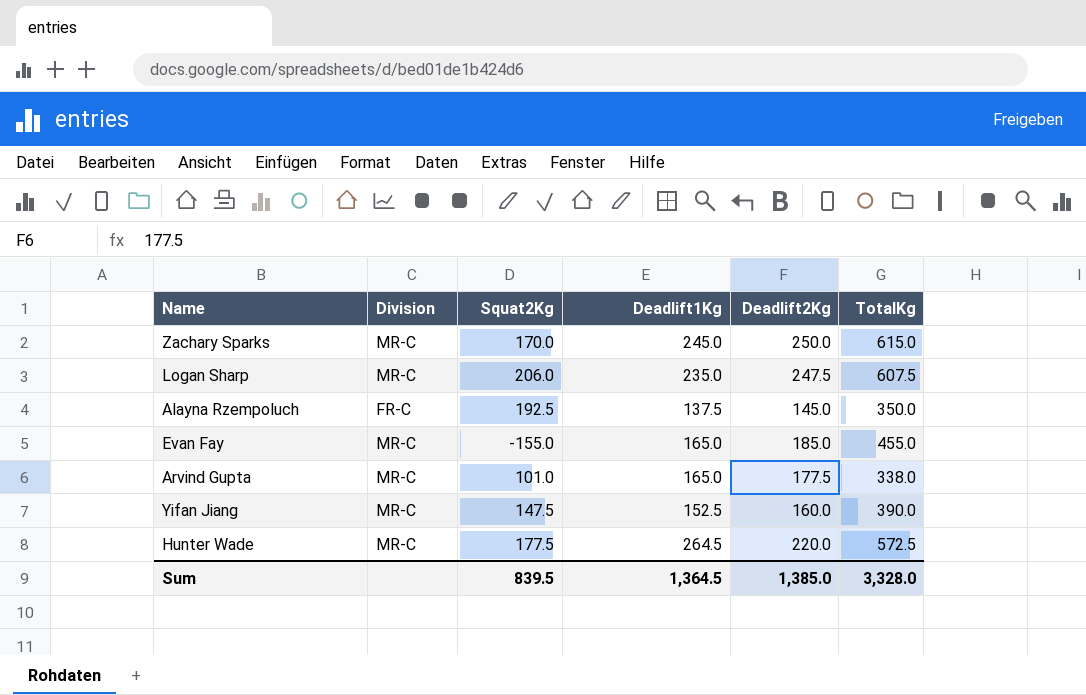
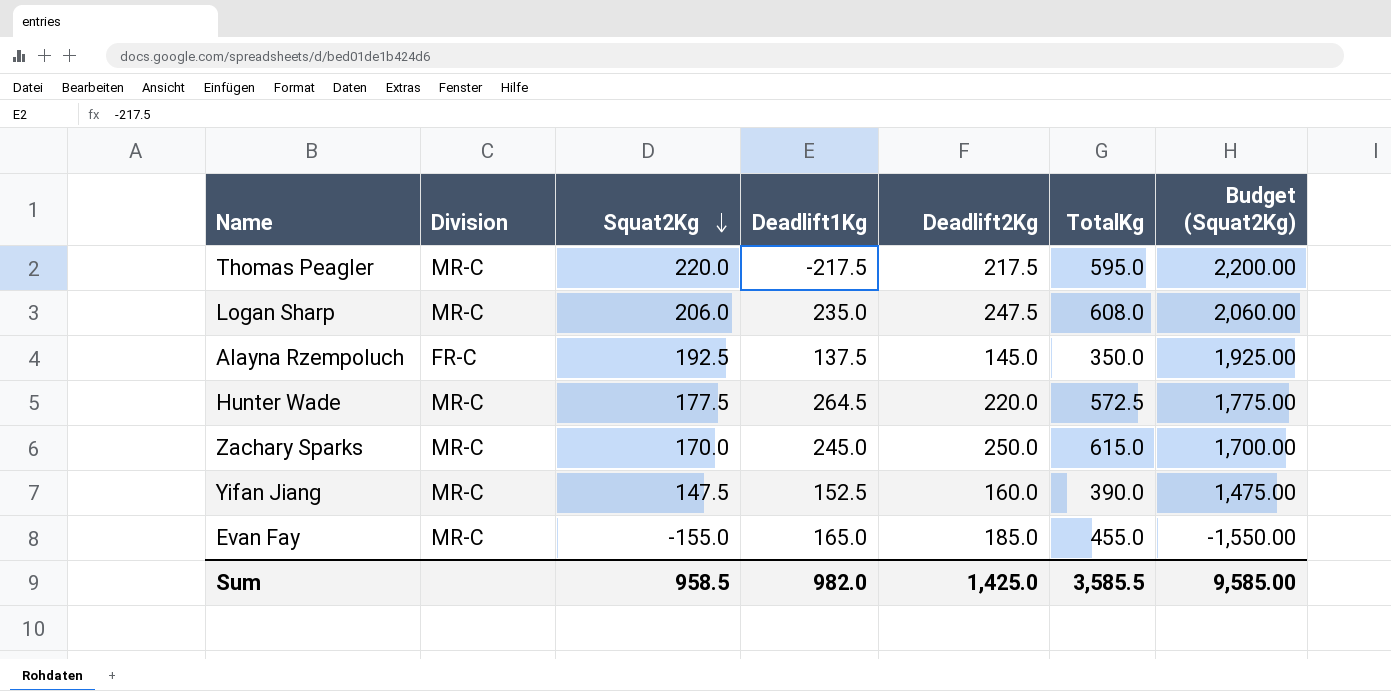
row order: none -> Squat2Kg descending
column Budget (Squat2Kg) | formula: none -> [Squat2Kg] * 10
row Arvind Gupta: MR-C | 101.0 | 165.0 | 177.5 | 338.0 -> none
row Thomas Peagler: none -> MR-C | 220.0 | -217.5 | 217.5 | 595.0 | 2,200.00
Logan Sharp | TotalKg: 607.5 -> 608.0
Sum | Squat2Kg: 839.5 -> 958.5
Sum | Deadlift1Kg: 1,364.5 -> 982.0
Sum | Deadlift2Kg: 1,385.0 -> 1,425.0
Sum | TotalKg: 3,328.0 -> 3,585.5

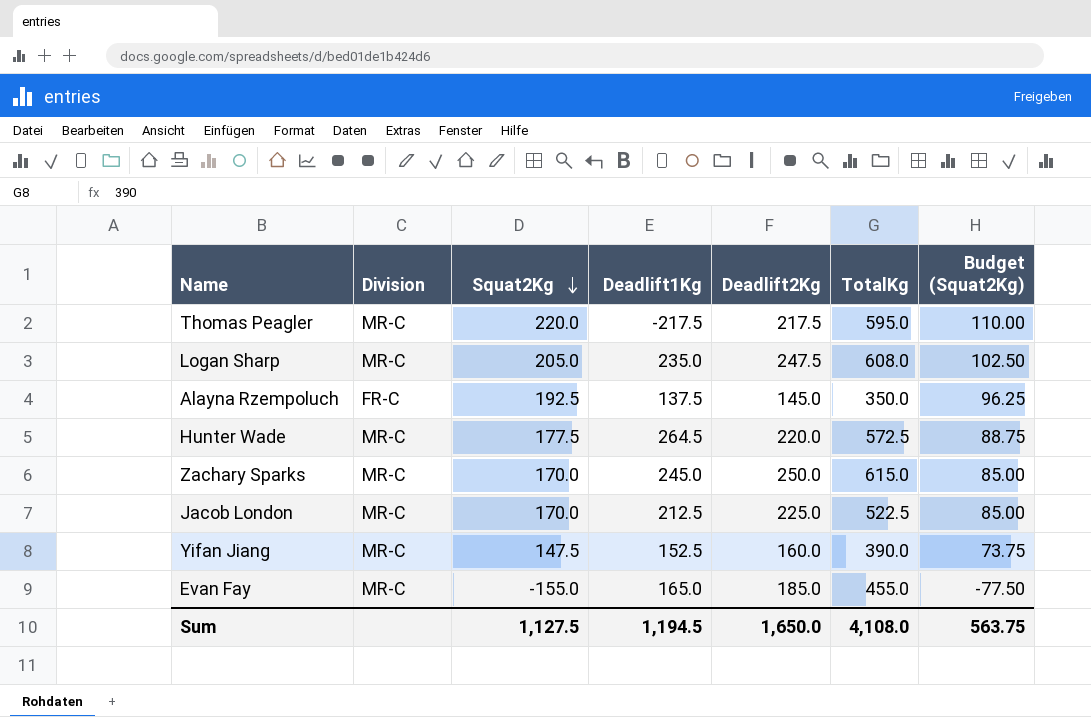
column Budget (Squat2Kg) | formula: [Squat2Kg] * 10 -> [Squat2Kg] * 0.5
Logan Sharp | Squat2Kg: 206.0 -> 205.0
row Jacob London: none -> MR-C | 170.0 | 212.5 | 225.0 | 522.5 | 85.00
Sum | Squat2Kg: 958.5 -> 1,127.5
Sum | Deadlift1Kg: 982.0 -> 1,194.5
Sum | Deadlift2Kg: 1,425.0 -> 1,650.0
Sum | TotalKg: 3,585.5 -> 4,108.0
Sum | Budget (Squat2Kg): 9,585.00 -> 563.75

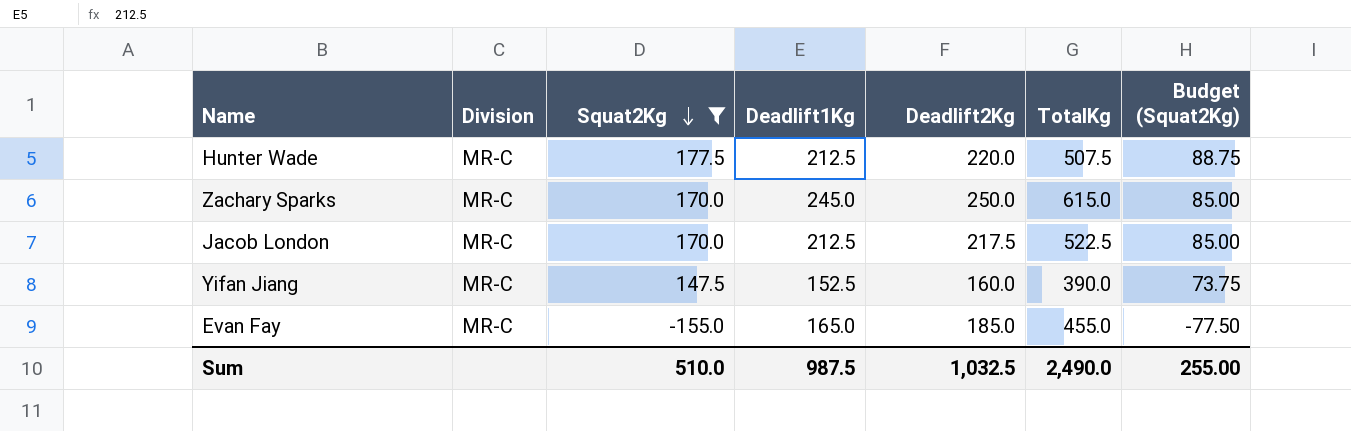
filter: none -> Squat2Kg <= 177.5
Hunter Wade | Deadlift1Kg: 264.5 -> 212.5
Hunter Wade | TotalKg: 572.5 -> 507.5
Jacob London | Deadlift2Kg: 225.0 -> 217.5
Sum | Squat2Kg: 1,127.5 -> 510.0
Sum | Deadlift1Kg: 1,194.5 -> 987.5
Sum | Deadlift2Kg: 1,650.0 -> 1,032.5
Sum | TotalKg: 4,108.0 -> 2,490.0
Sum | Budget (Squat2Kg): 563.75 -> 255.00

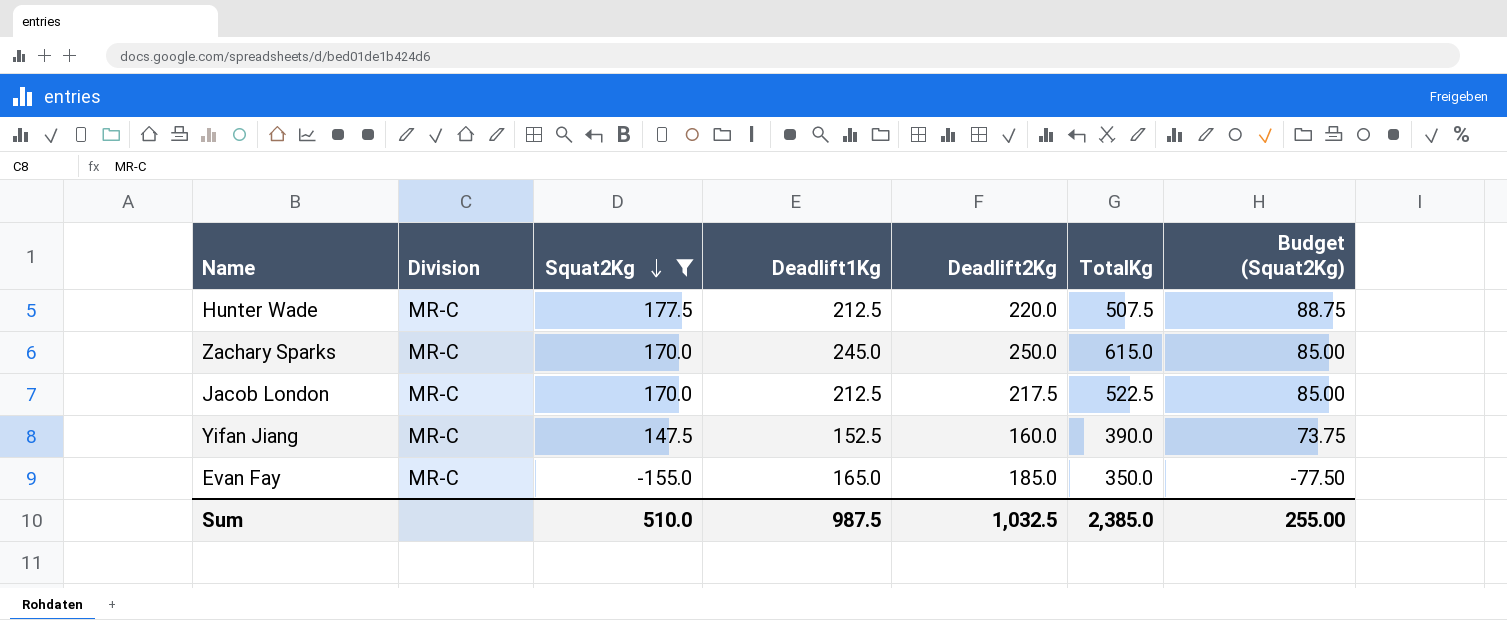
Evan Fay | TotalKg: 455.0 -> 350.0
Sum | TotalKg: 2,490.0 -> 2,385.0

